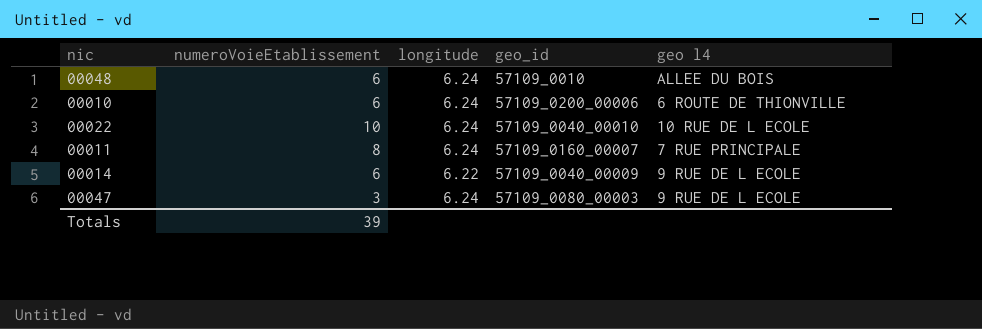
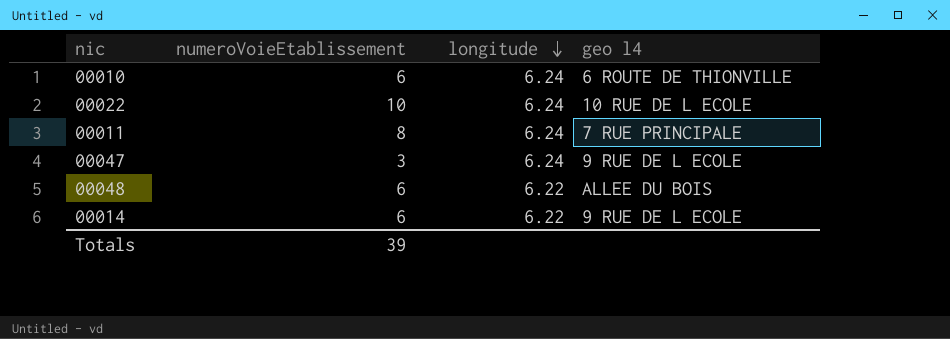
row order: none -> longitude descending
column geo_id | position: 4 -> none
00048 | longitude: 6.24 -> 6.22

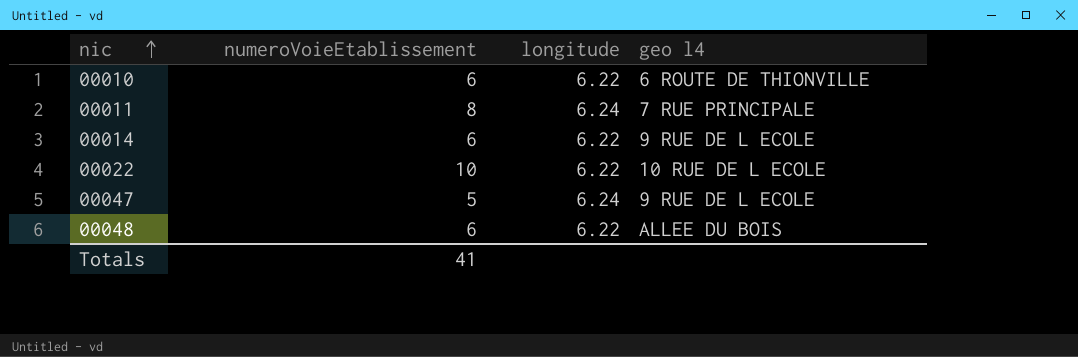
row order: longitude descending -> nic ascending
00010 | longitude: 6.24 -> 6.22
00022 | longitude: 6.24 -> 6.22
00047 | numeroVoieEtablissement: 3 -> 5
Totals | numeroVoieEtablissement: 39 -> 41

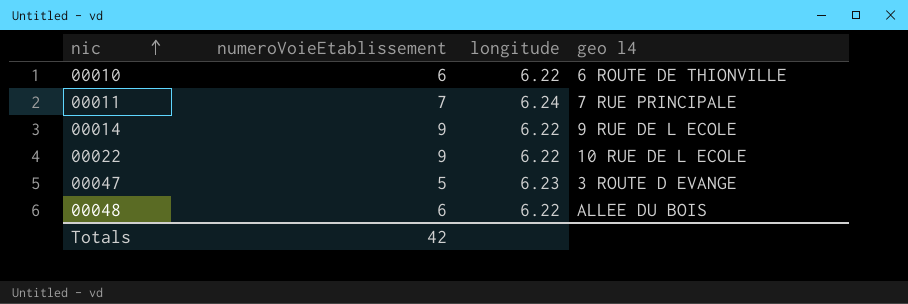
00011 | numeroVoieEtablissement: 8 -> 7
00014 | numeroVoieEtablissement: 6 -> 9
00022 | numeroVoieEtablissement: 10 -> 9
00047 | longitude: 6.24 -> 6.23
00047 | geo l4: 9 RUE DE L ECOLE -> 3 ROUTE D EVANGE
Totals | numeroVoieEtablissement: 41 -> 42

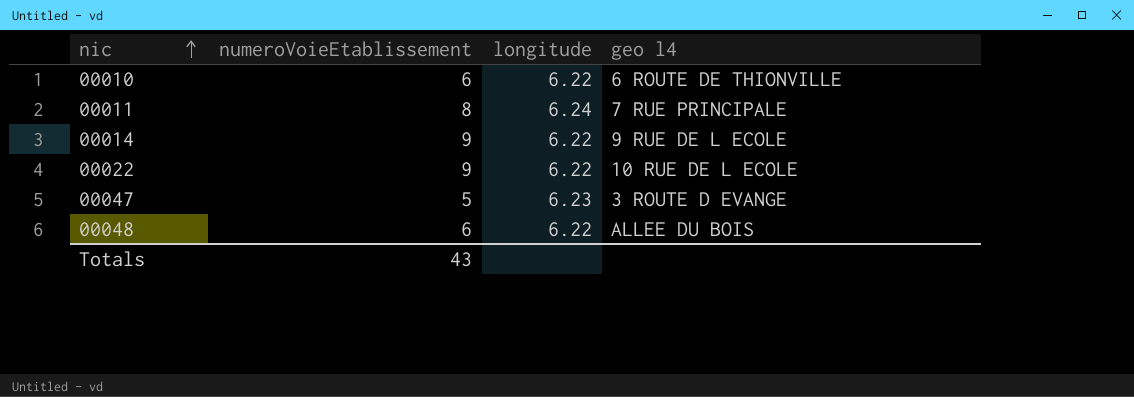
00011 | numeroVoieEtablissement: 7 -> 8
Totals | numeroVoieEtablissement: 42 -> 43

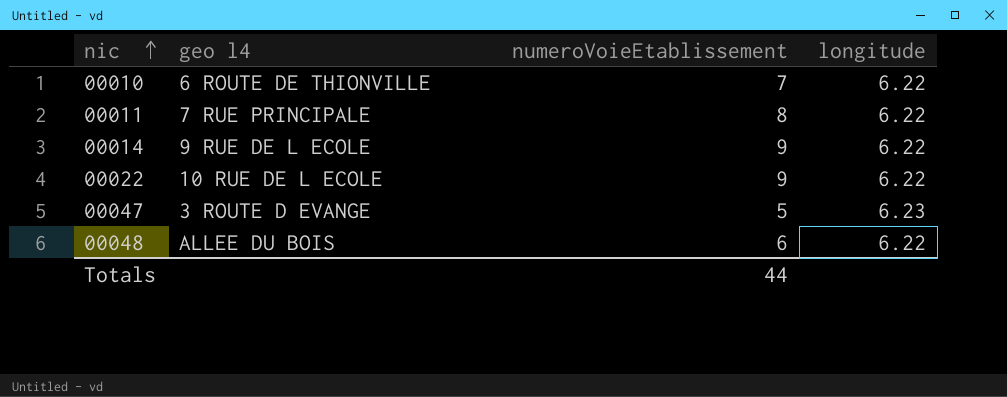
column geo l4 | position: 4 -> 2
00010 | numeroVoieEtablissement: 6 -> 7
00011 | longitude: 6.24 -> 6.22
Totals | numeroVoieEtablissement: 43 -> 44

